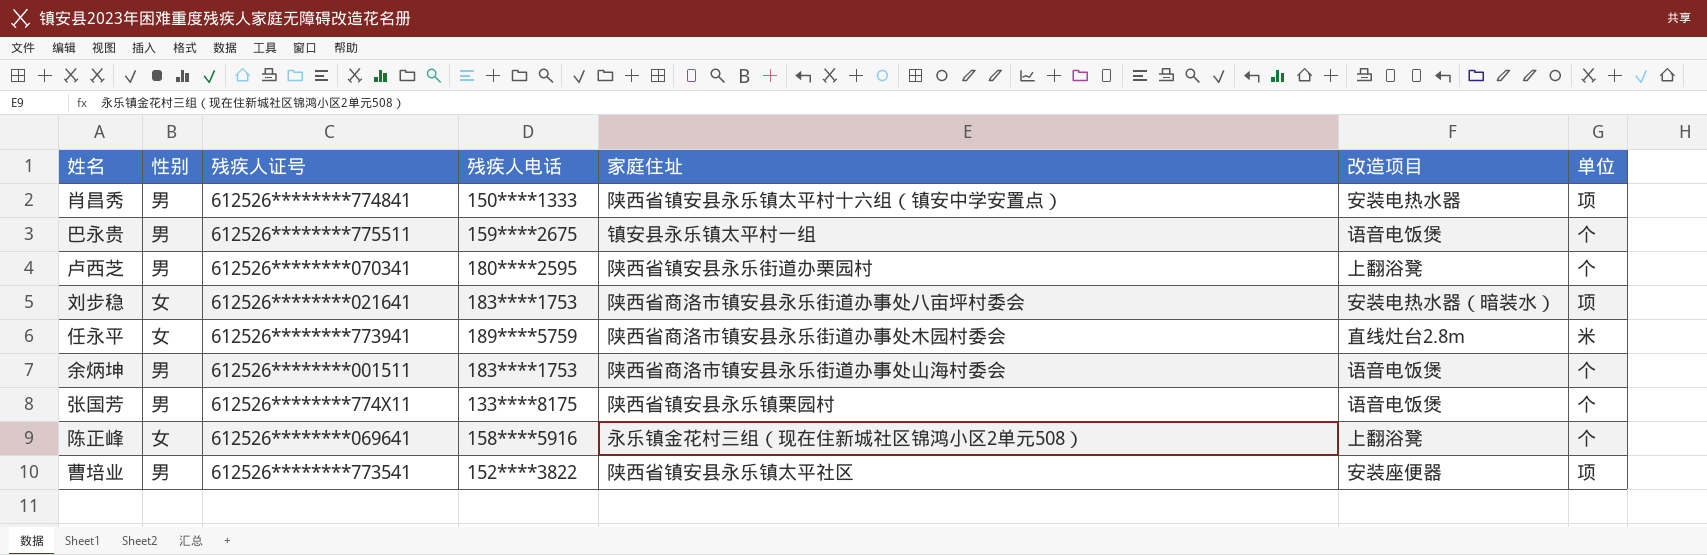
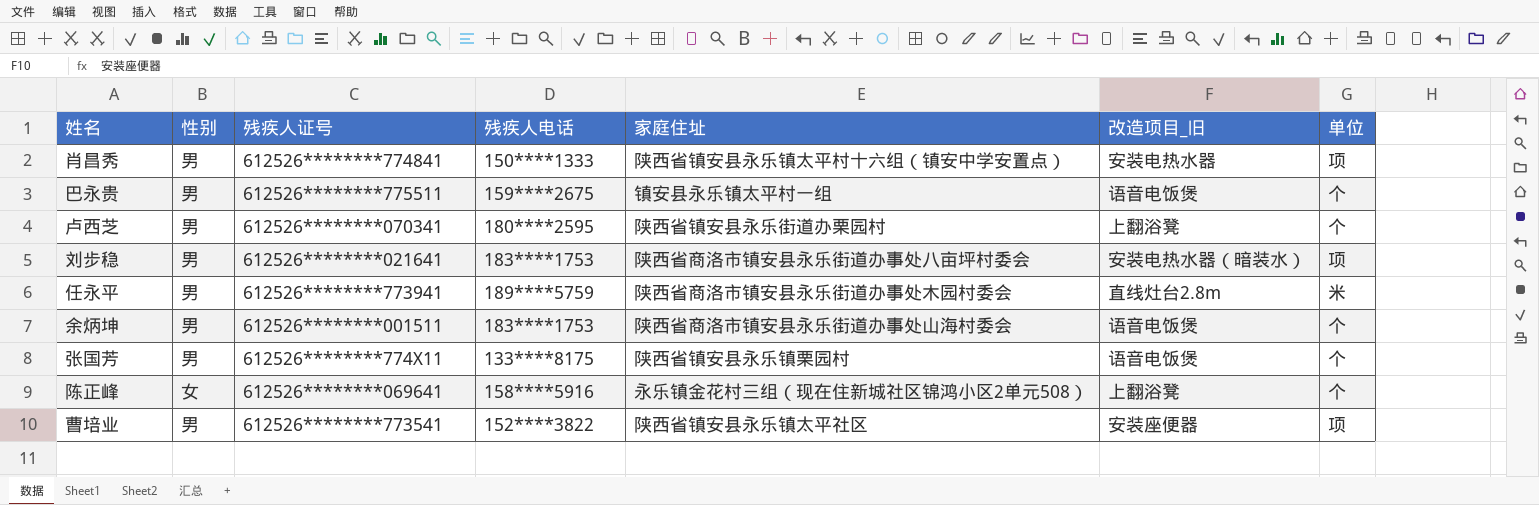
column name: 改造项目 -> 改造项目_旧
刘步稳 | 性别: 女 -> 男
任永平 | 性别: 女 -> 男

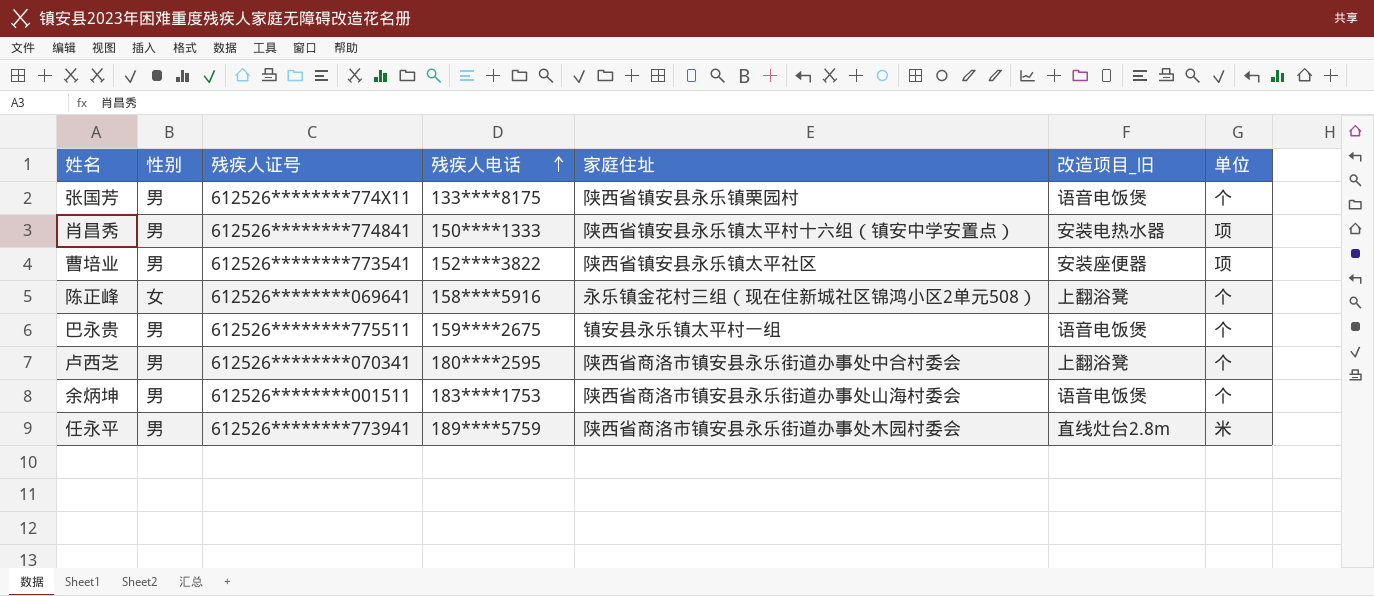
row order: none -> 残疾人电话 ascending
row 刘步稳: 男 | 612526********021641 | 183****1753 | 陕西省商洛市镇安县永乐街道办事处八亩坪村委会 | 安装电热水器（暗装水） | 项 -> none
卢西芝 | 家庭住址: 陕西省镇安县永乐街道办栗园村 -> 陕西省商洛市镇安县永乐街道办事处中合村委会

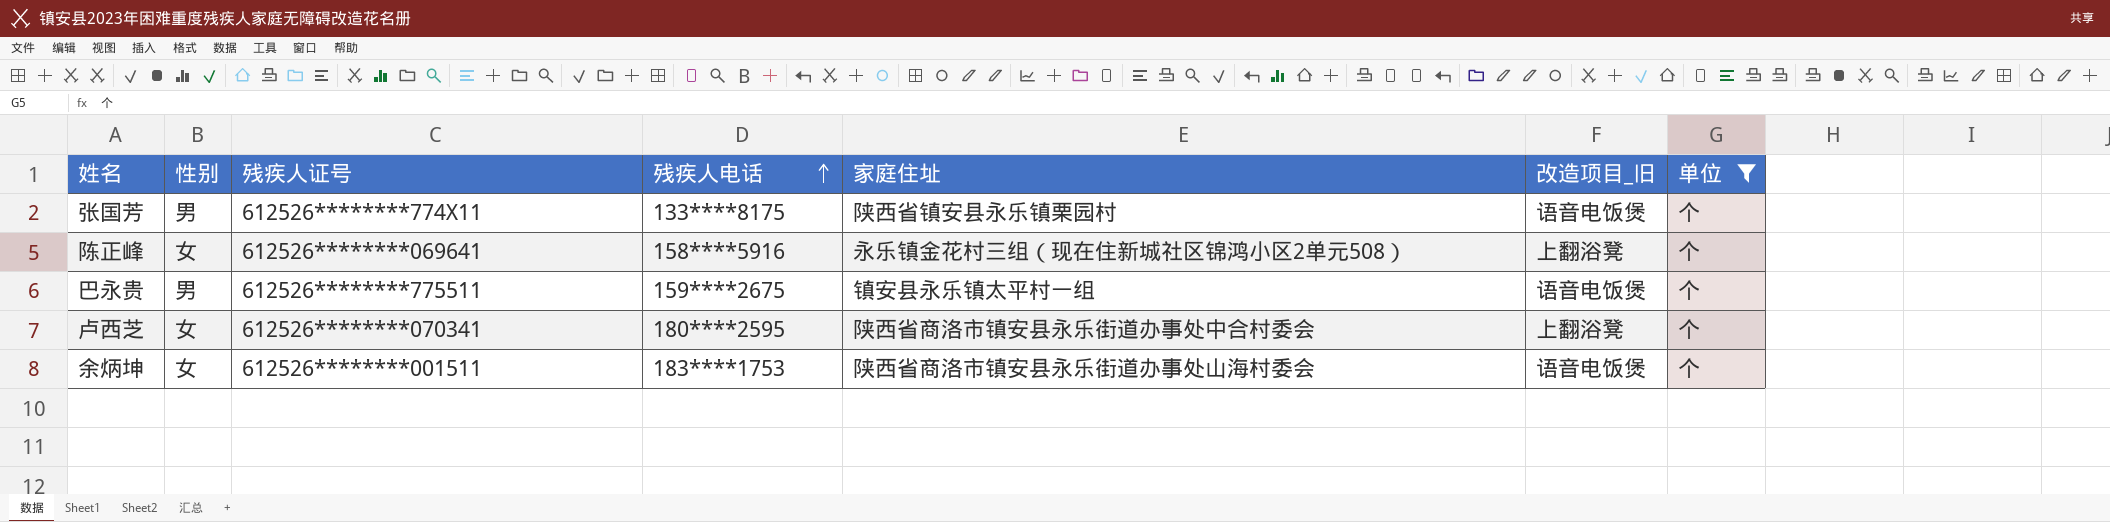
filter: none -> 单位 = 个
卢西芝 | 性别: 男 -> 女
余炳坤 | 性别: 男 -> 女

